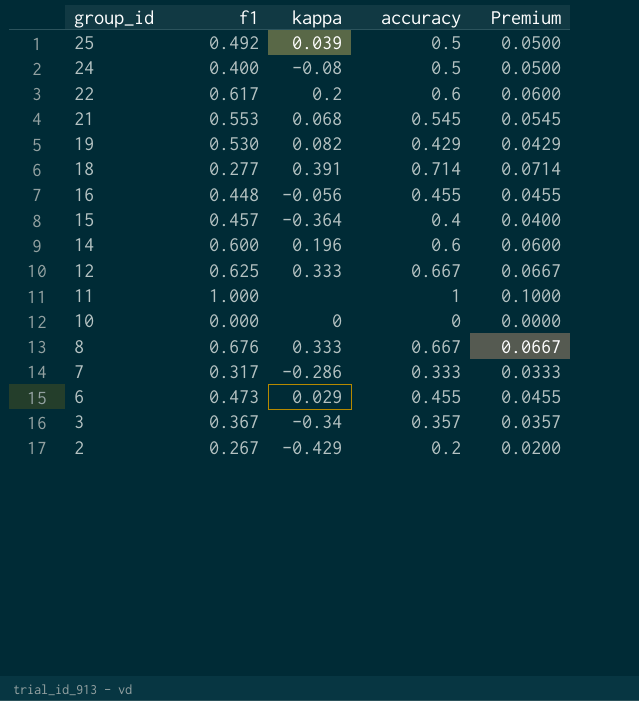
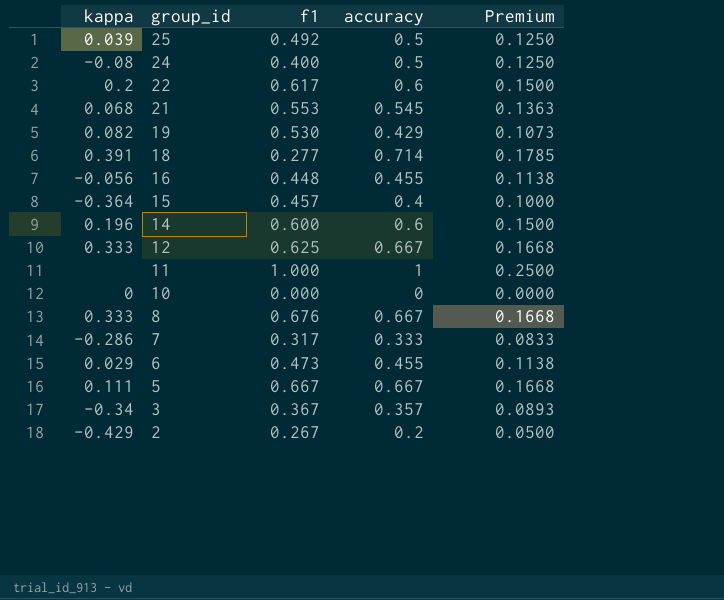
column kappa | position: 3 -> 1
column Premium | formula: [accuracy] * 0.1 -> [accuracy] * 0.25
row 5: none -> 0.111 | 0.667 | 0.667 | 0.1668

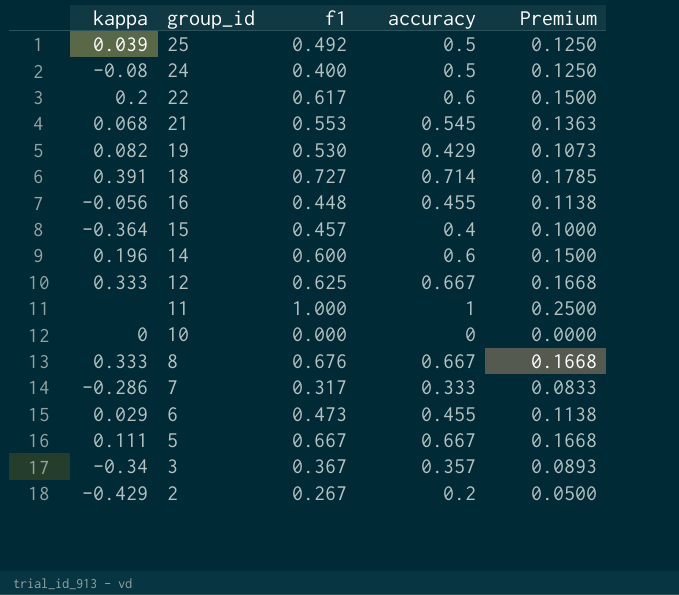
18 | f1: 0.277 -> 0.727

